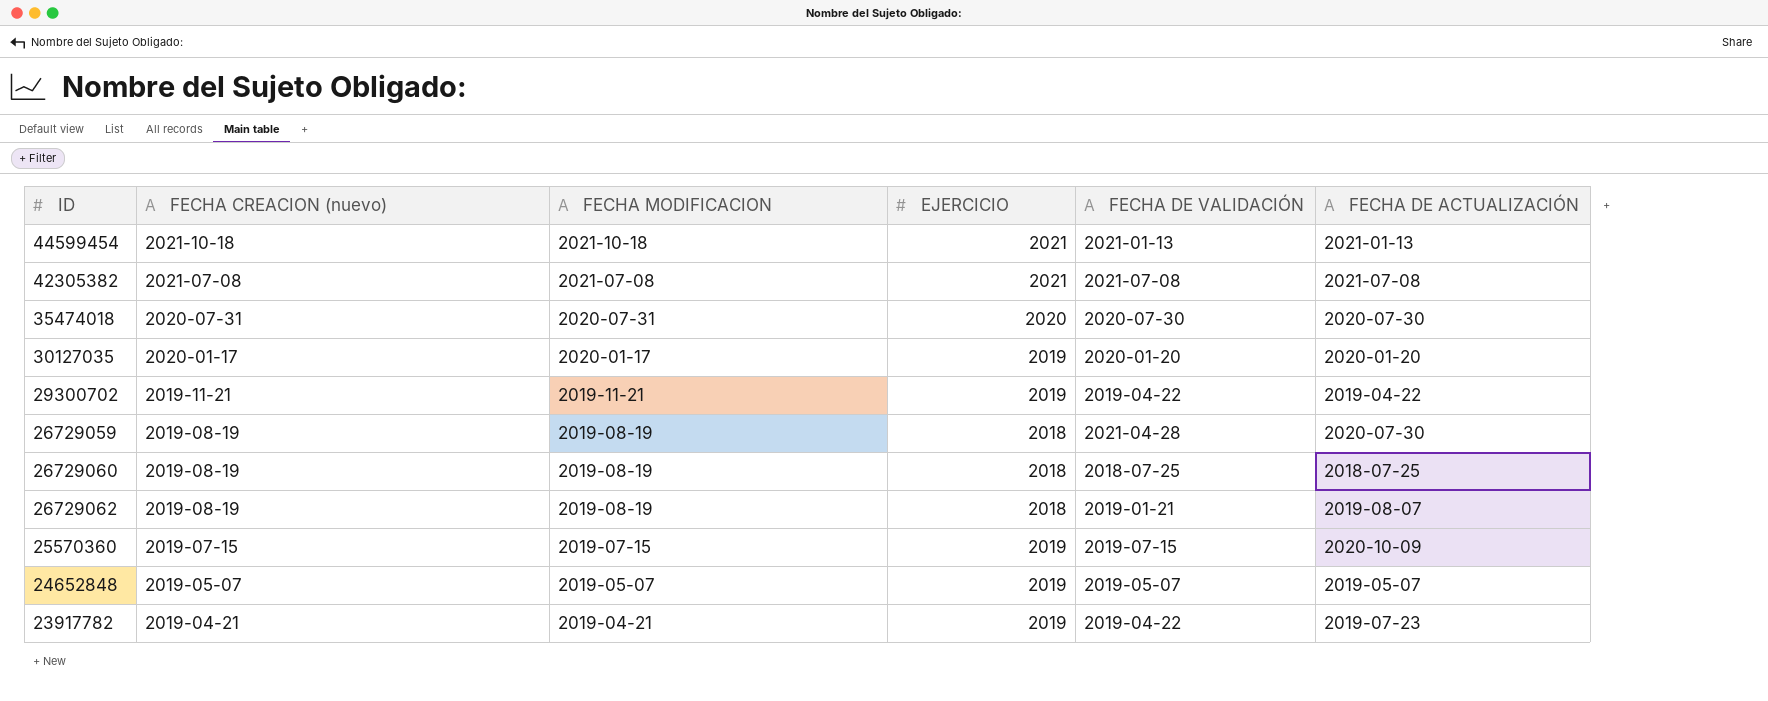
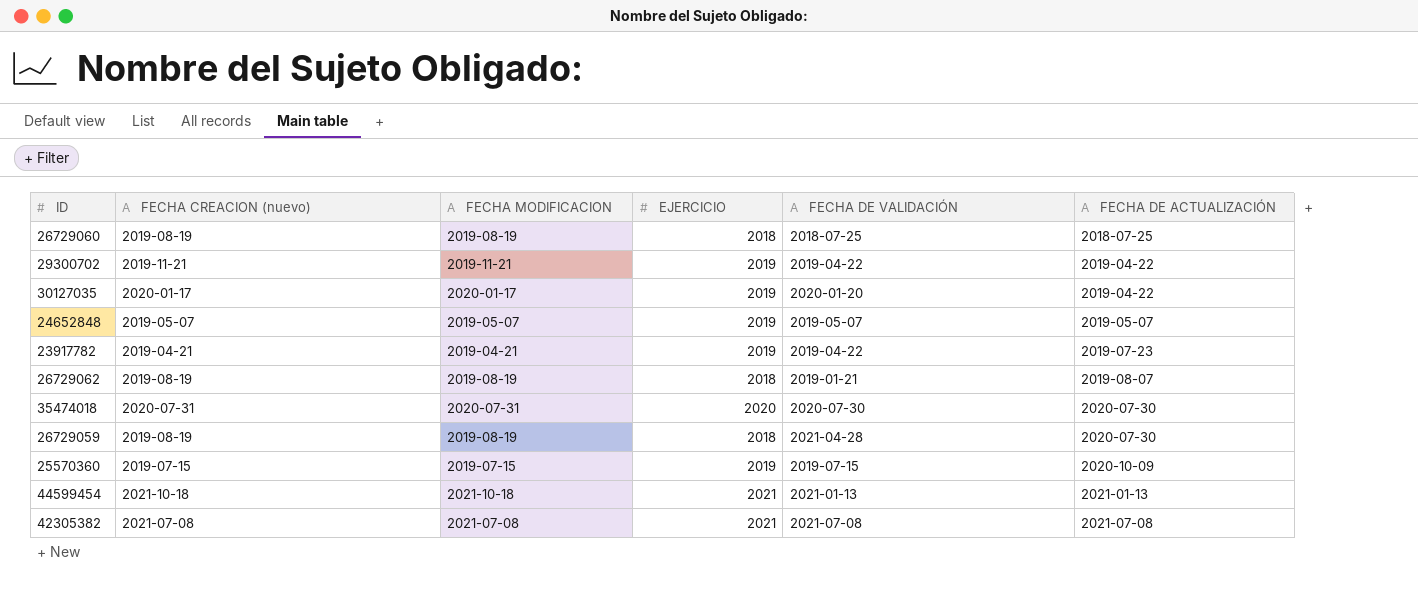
row order: FECHA CREACION (nuevo) descending -> FECHA DE ACTUALIZACIÓN ascending
30127035 | FECHA DE ACTUALIZACIÓN: 2020-01-20 -> 2019-04-22

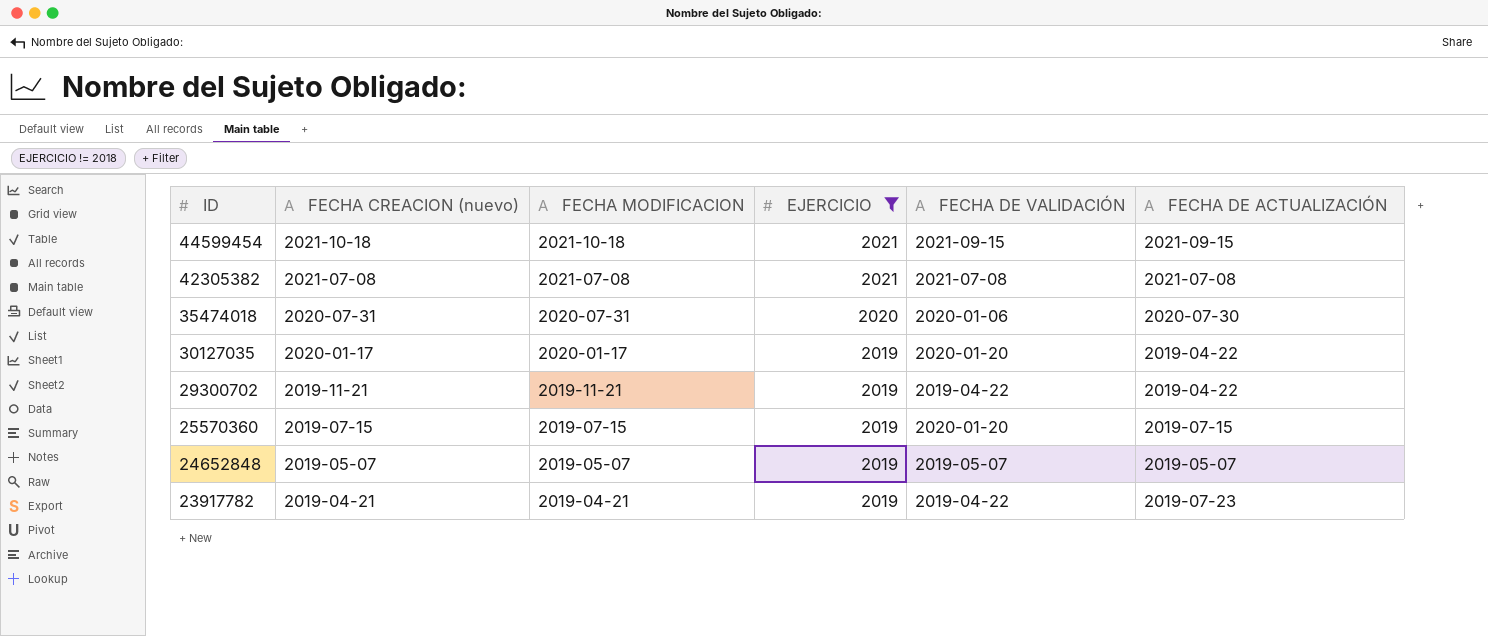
filter: none -> EJERCICIO != 2018
row order: FECHA DE ACTUALIZACIÓN ascending -> ID descending
44599454 | FECHA DE VALIDACIÓN: 2021-01-13 -> 2021-09-15
44599454 | FECHA DE ACTUALIZACIÓN: 2021-01-13 -> 2021-09-15
35474018 | FECHA DE VALIDACIÓN: 2020-07-30 -> 2020-01-06
25570360 | FECHA DE VALIDACIÓN: 2019-07-15 -> 2020-01-20
25570360 | FECHA DE ACTUALIZACIÓN: 2020-10-09 -> 2019-07-15

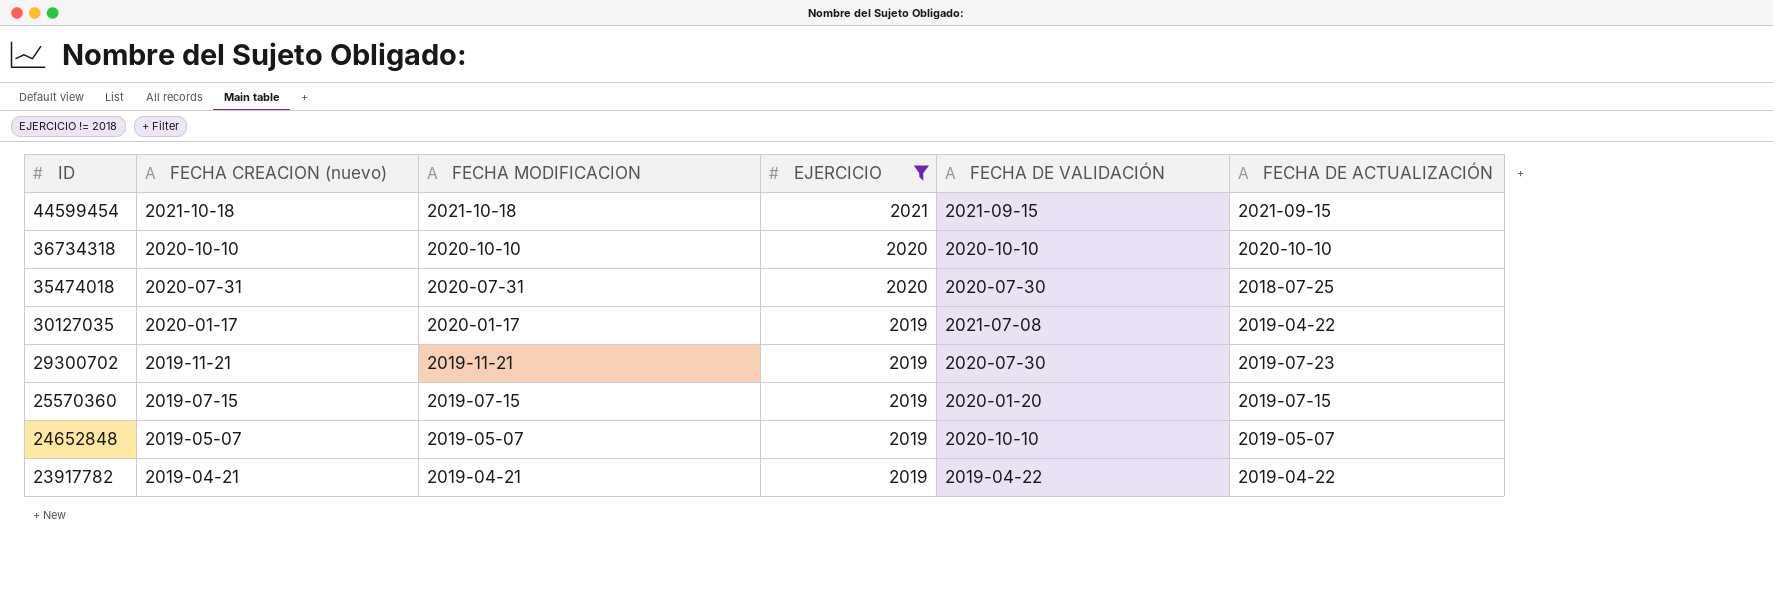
row 42305382: 2021-07-08 | 2021-07-08 | 2021 | 2021-07-08 | 2021-07-08 -> none
row 36734318: none -> 2020-10-10 | 2020-10-10 | 2020 | 2020-10-10 | 2020-10-10
35474018 | FECHA DE VALIDACIÓN: 2020-01-06 -> 2020-07-30
35474018 | FECHA DE ACTUALIZACIÓN: 2020-07-30 -> 2018-07-25
30127035 | FECHA DE VALIDACIÓN: 2020-01-20 -> 2021-07-08
29300702 | FECHA DE VALIDACIÓN: 2019-04-22 -> 2020-07-30
29300702 | FECHA DE ACTUALIZACIÓN: 2019-04-22 -> 2019-07-23
24652848 | FECHA DE VALIDACIÓN: 2019-05-07 -> 2020-10-10
23917782 | FECHA DE ACTUALIZACIÓN: 2019-07-23 -> 2019-04-22

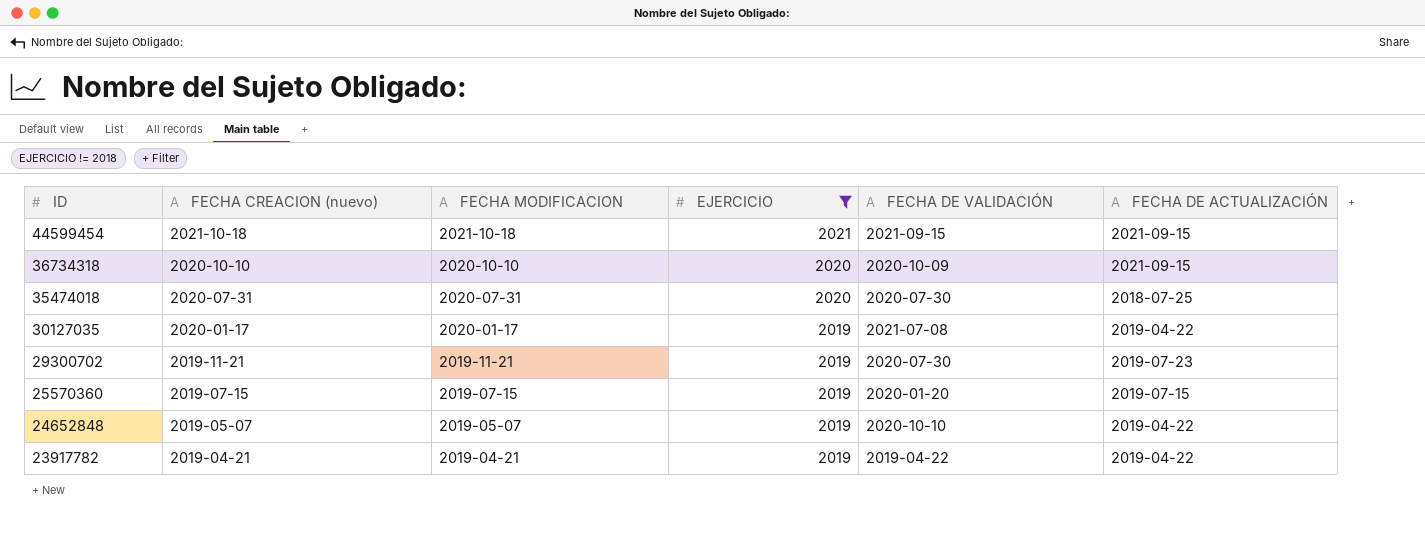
36734318 | FECHA DE VALIDACIÓN: 2020-10-10 -> 2020-10-09
36734318 | FECHA DE ACTUALIZACIÓN: 2020-10-10 -> 2021-09-15
24652848 | FECHA DE ACTUALIZACIÓN: 2019-05-07 -> 2019-04-22

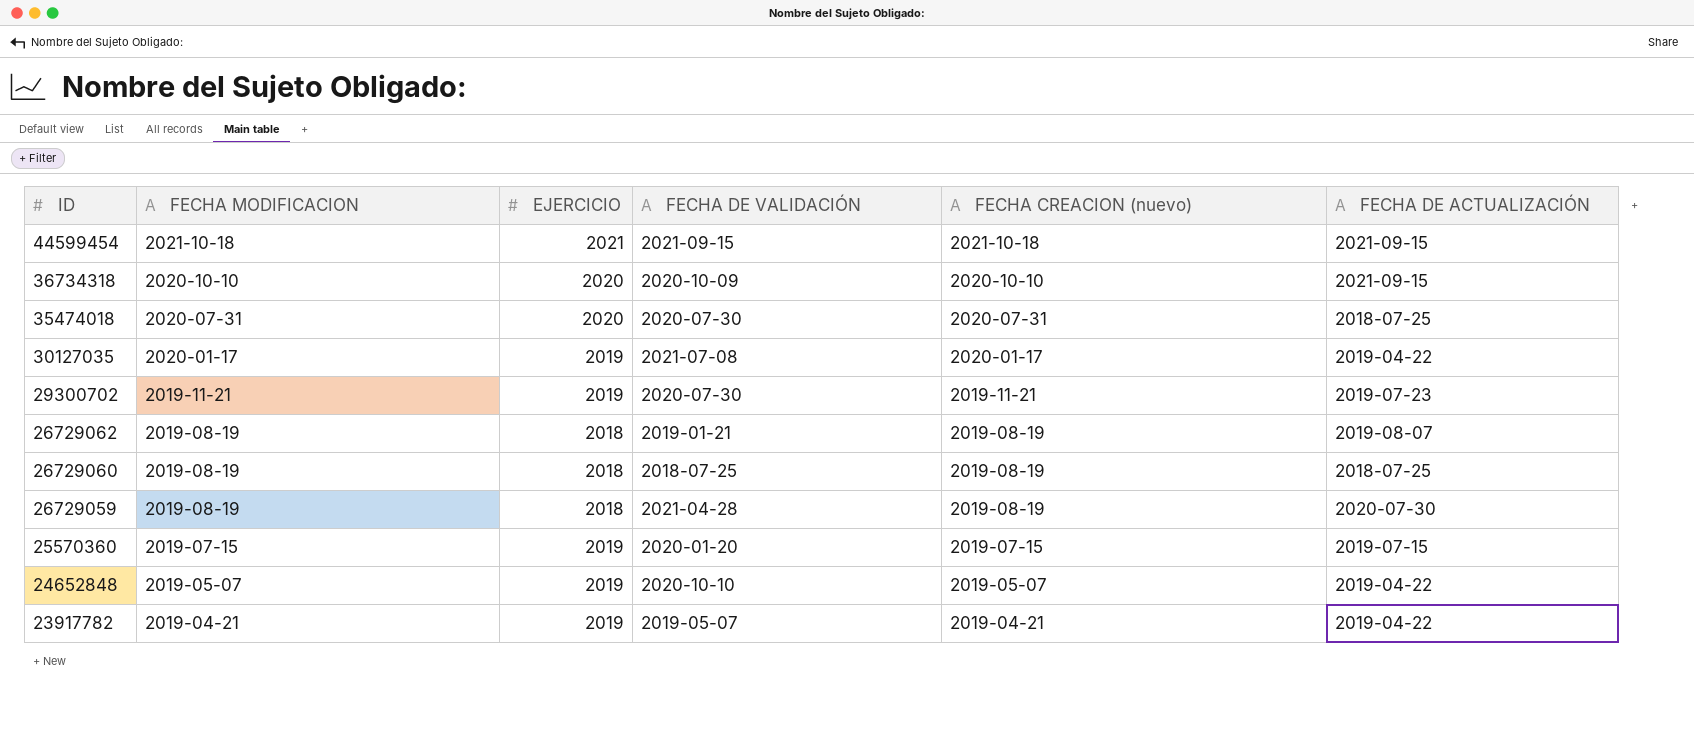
filter: EJERCICIO != 2018 -> none
column FECHA CREACION (nuevo) | position: 2 -> 5
23917782 | FECHA DE VALIDACIÓN: 2019-04-22 -> 2019-05-07

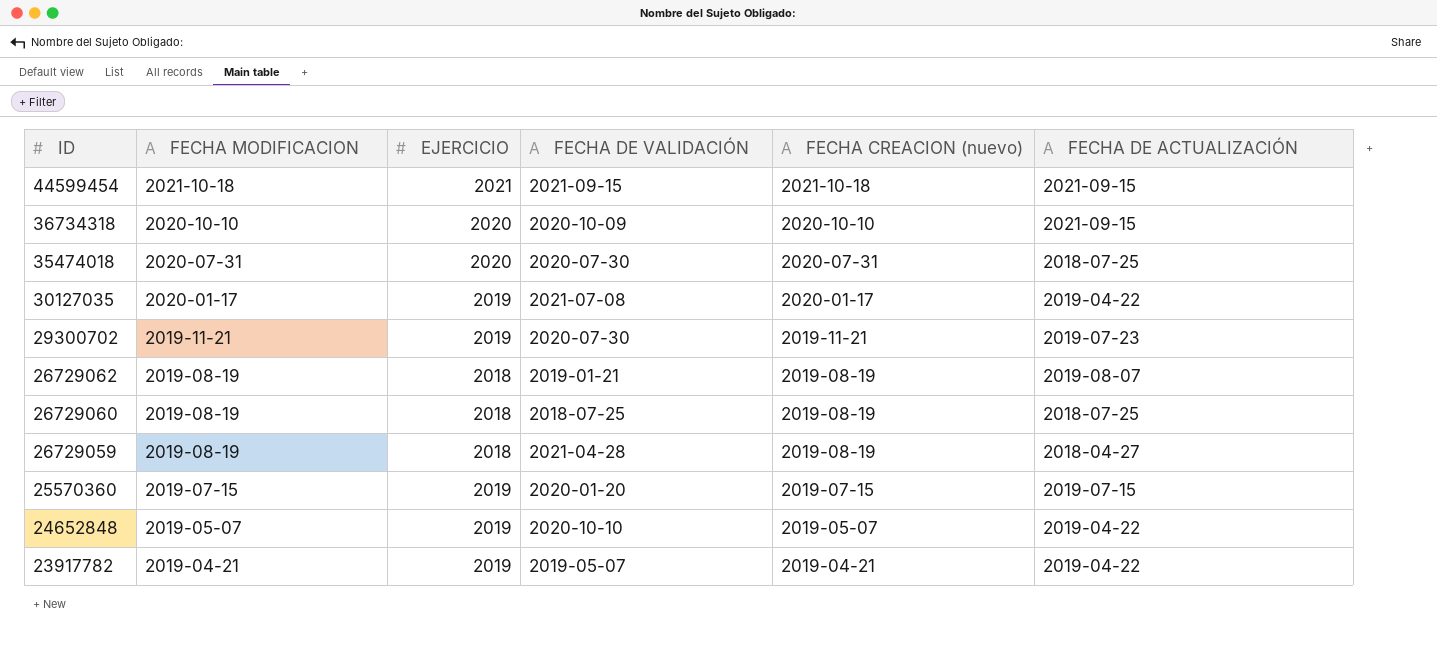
26729059 | FECHA DE ACTUALIZACIÓN: 2020-07-30 -> 2018-04-27

